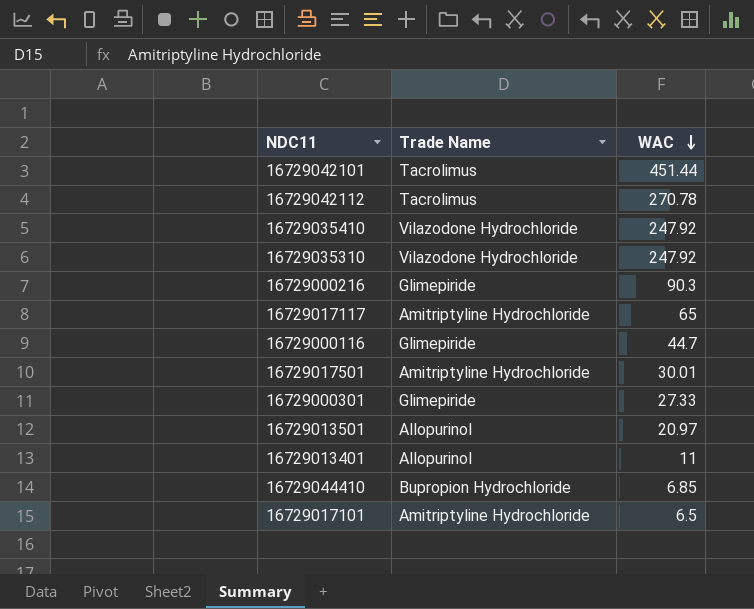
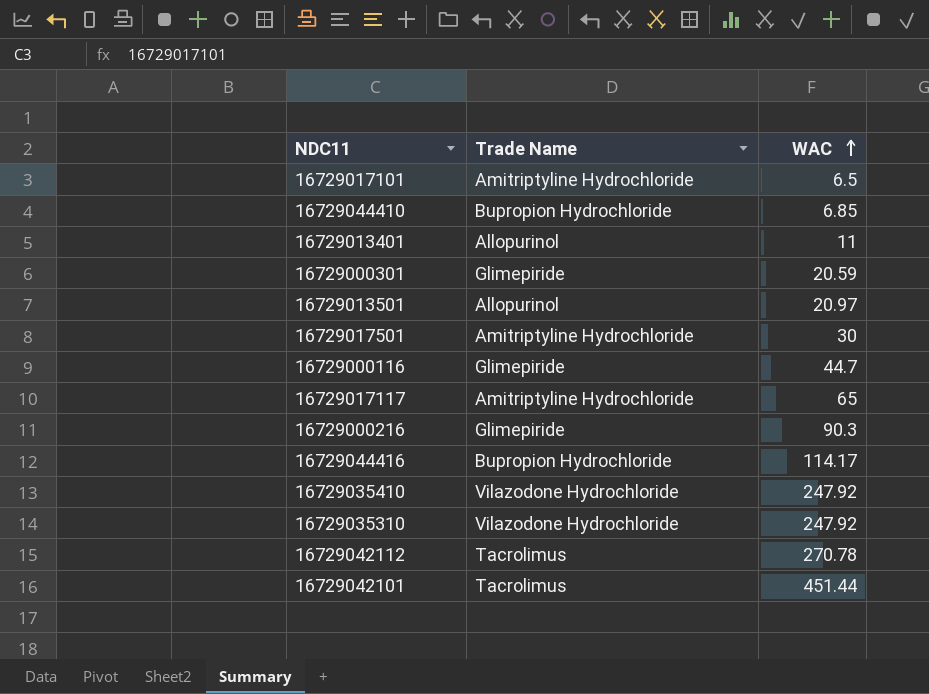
row order: WAC descending -> WAC ascending
16729000301 | WAC: 27.33 -> 20.59
16729017501 | WAC: 30.01 -> 30
row 16729044416: none -> Bupropion Hydrochloride | 114.17

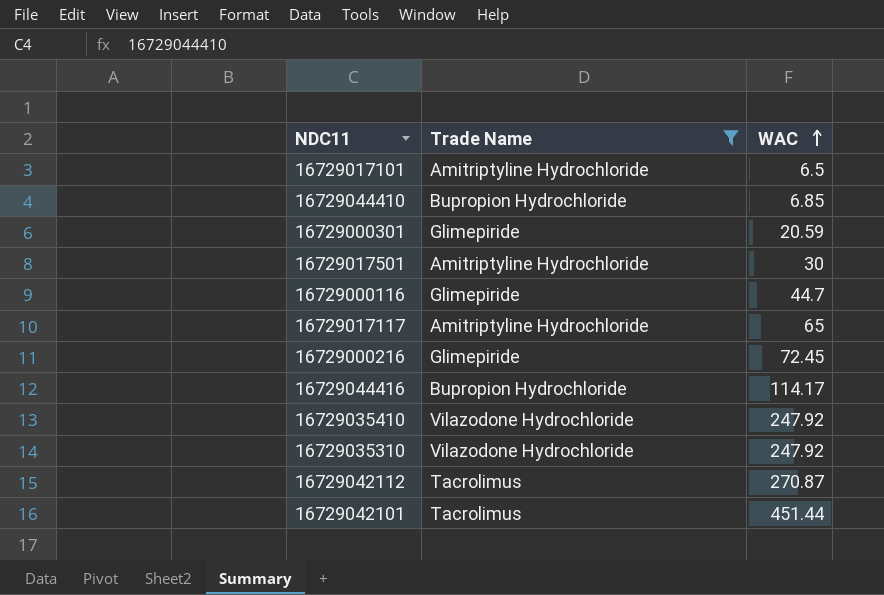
filter: none -> Trade Name != Allopurinol
16729000216 | WAC: 90.3 -> 72.45
16729042112 | WAC: 270.78 -> 270.87

